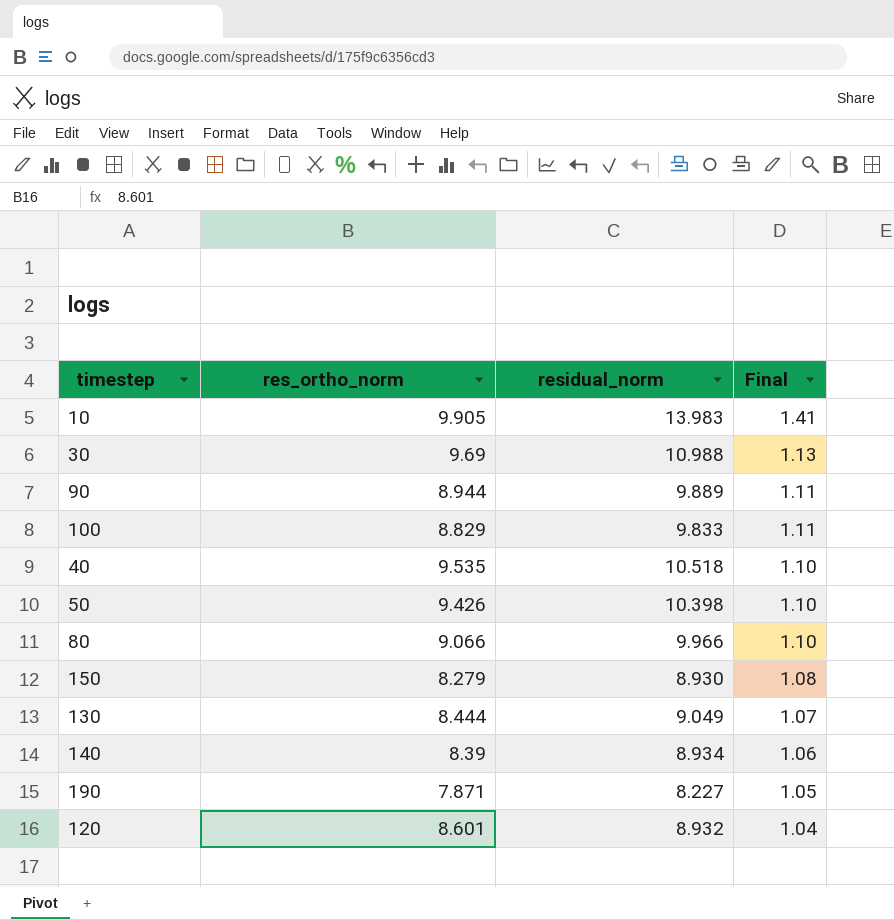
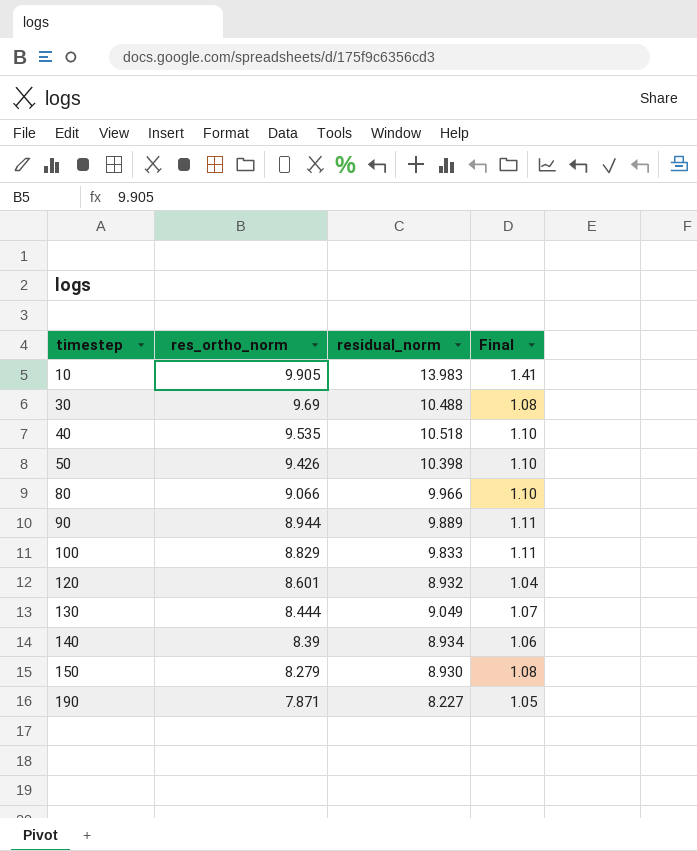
row order: Final descending -> timestep ascending
30 | residual_norm: 10.988 -> 10.488
30 | Final: 1.13 -> 1.08

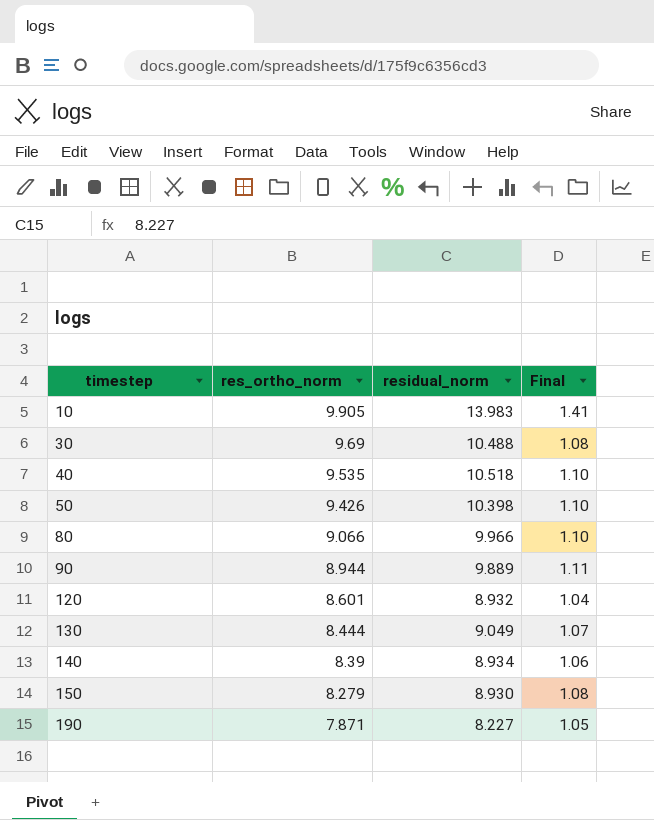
row 100: 8.829 | 9.833 | 1.11 -> none

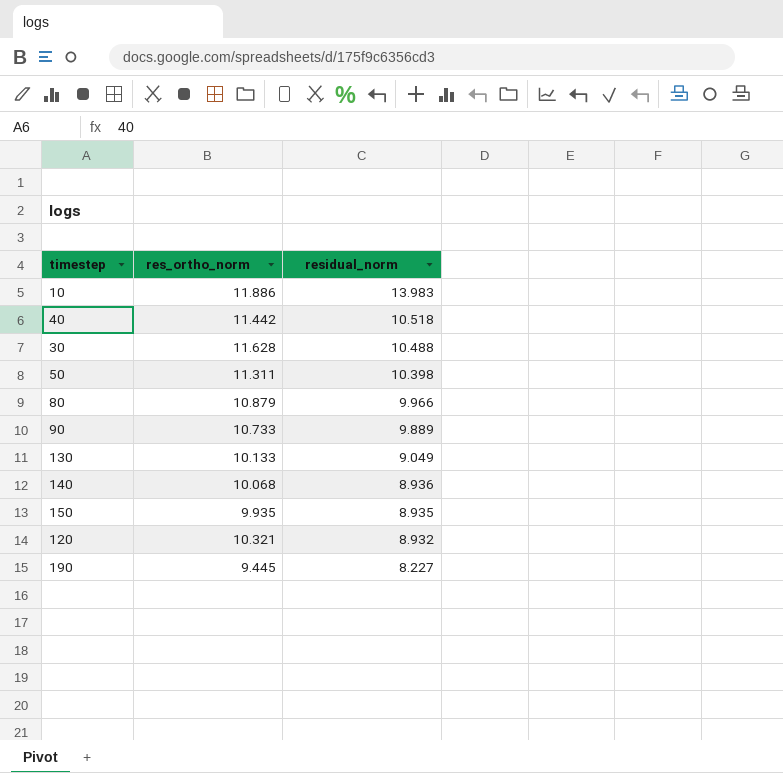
row order: timestep ascending -> residual_norm descending
column Final | formula: [residual_norm] / [res_ortho_norm] -> none
10 | res_ortho_norm: 9.905 -> 11.886
40 | res_ortho_norm: 9.535 -> 11.442
30 | res_ortho_norm: 9.69 -> 11.628
50 | res_ortho_norm: 9.426 -> 11.311
80 | res_ortho_norm: 9.066 -> 10.879
90 | res_ortho_norm: 8.944 -> 10.733
130 | res_ortho_norm: 8.444 -> 10.133
140 | res_ortho_norm: 8.39 -> 10.068
140 | residual_norm: 8.934 -> 8.936
150 | res_ortho_norm: 8.279 -> 9.935
150 | residual_norm: 8.930 -> 8.935
120 | res_ortho_norm: 8.601 -> 10.321
190 | res_ortho_norm: 7.871 -> 9.445

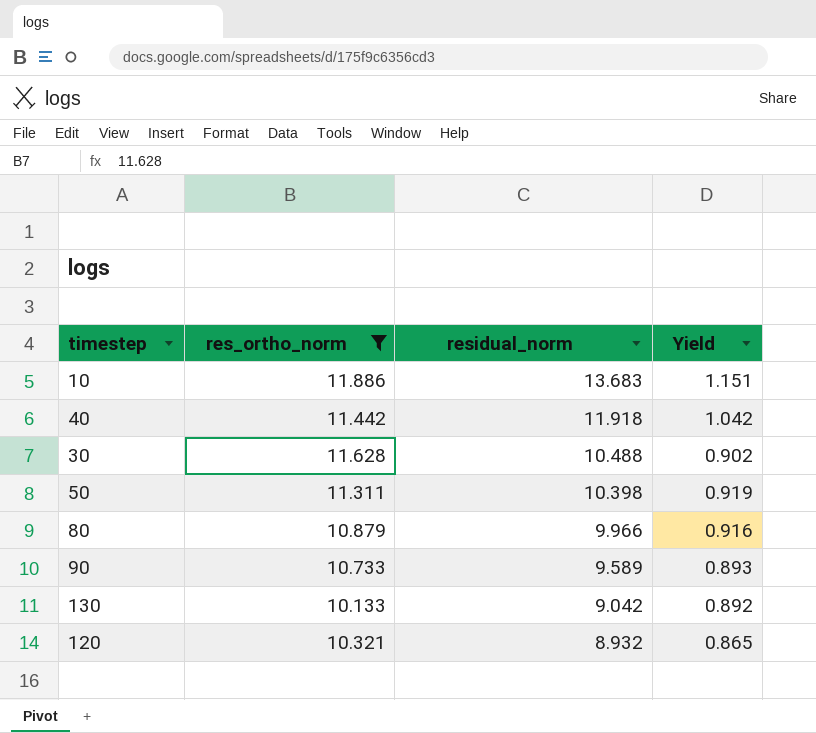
filter: none -> res_ortho_norm >= 10.133
column Yield | formula: none -> [residual_norm] / [res_ortho_norm]
10 | residual_norm: 13.983 -> 13.683
40 | residual_norm: 10.518 -> 11.918
90 | residual_norm: 9.889 -> 9.589
130 | residual_norm: 9.049 -> 9.042

